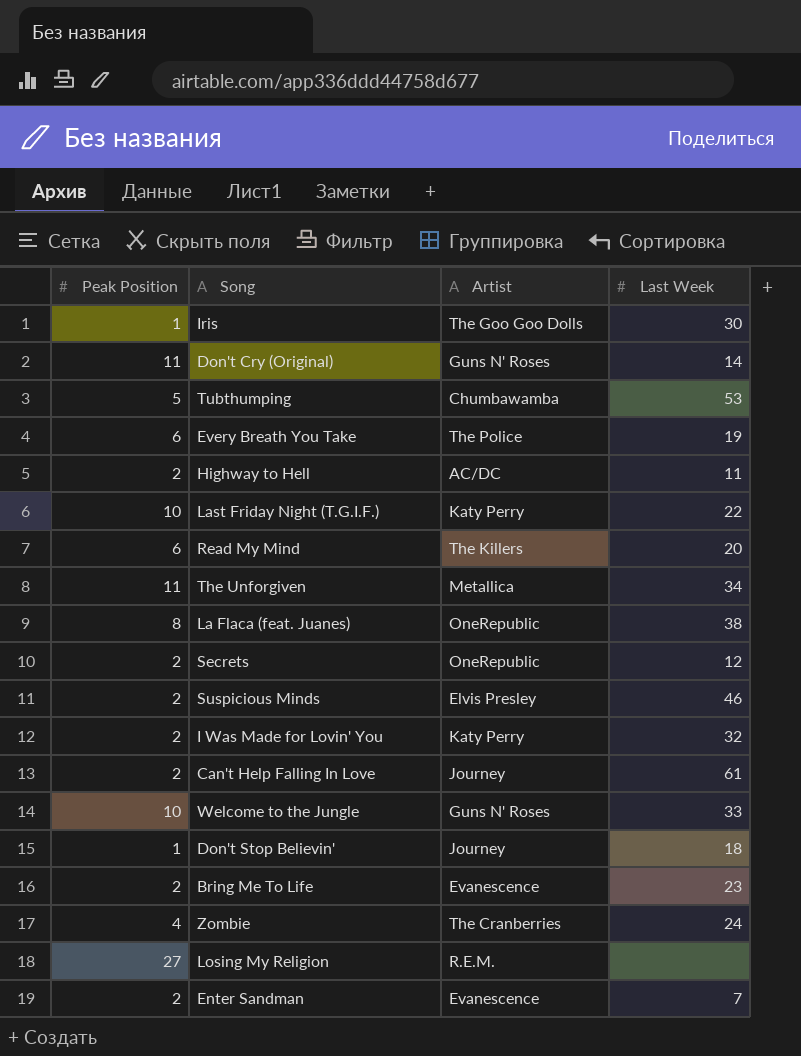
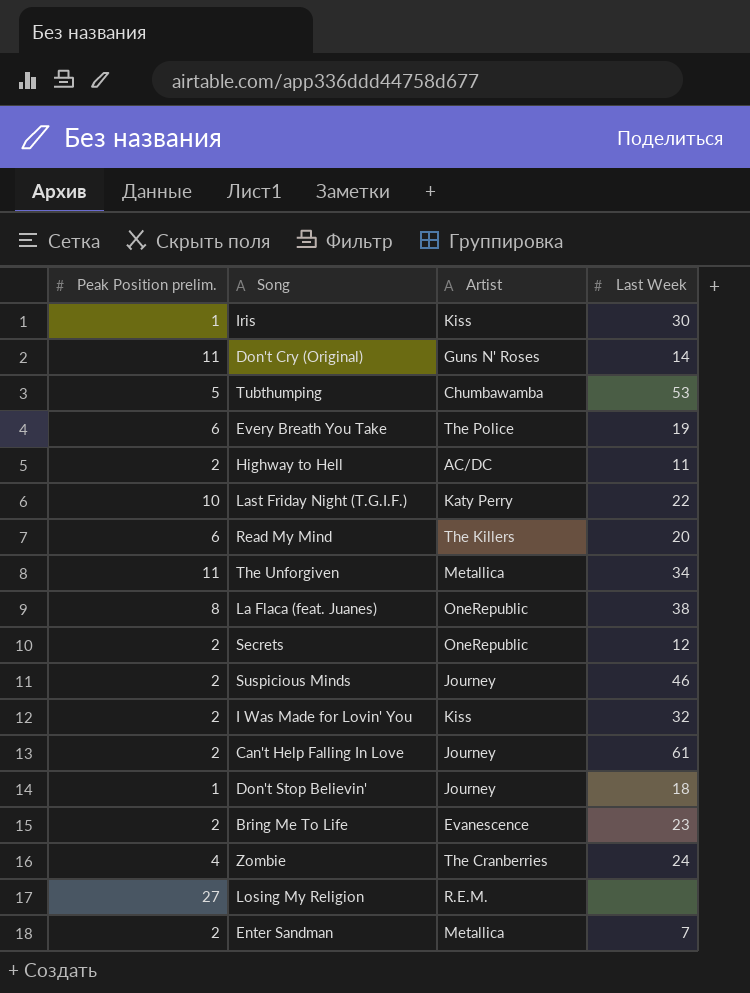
column name: Peak Position -> Peak Position prelim.
row Welcome to the Jungle: 10 | Guns N' Roses | 33 -> none
Iris | Artist: The Goo Goo Dolls -> Kiss
Suspicious Minds | Artist: Elvis Presley -> Journey
I Was Made for Lovin' You | Artist: Katy Perry -> Kiss
Enter Sandman | Artist: Evanescence -> Metallica

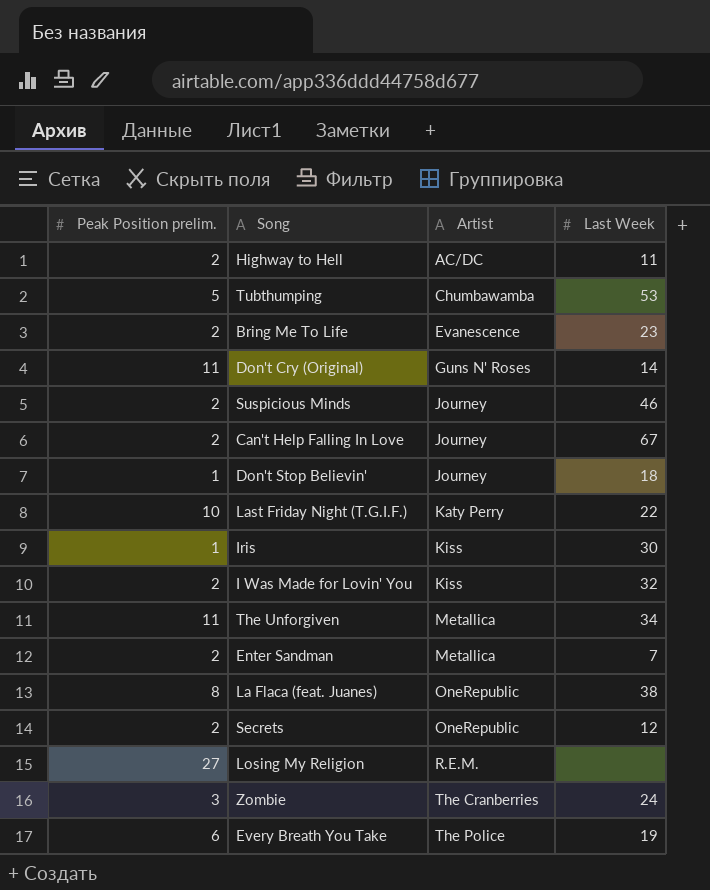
row order: none -> Artist ascending
row Read My Mind: 6 | The Killers | 20 -> none
Can't Help Falling In Love | Last Week: 61 -> 67
Zombie | Peak Position prelim.: 4 -> 3

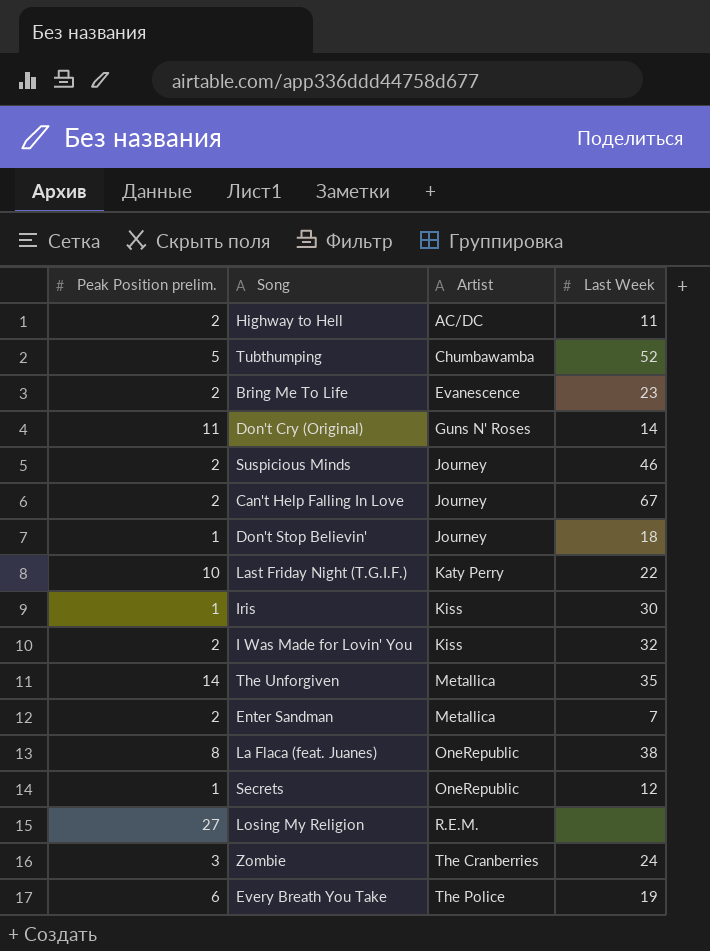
Tubthumping | Last Week: 53 -> 52
The Unforgiven | Peak Position prelim.: 11 -> 14
The Unforgiven | Last Week: 34 -> 35
Secrets | Peak Position prelim.: 2 -> 1

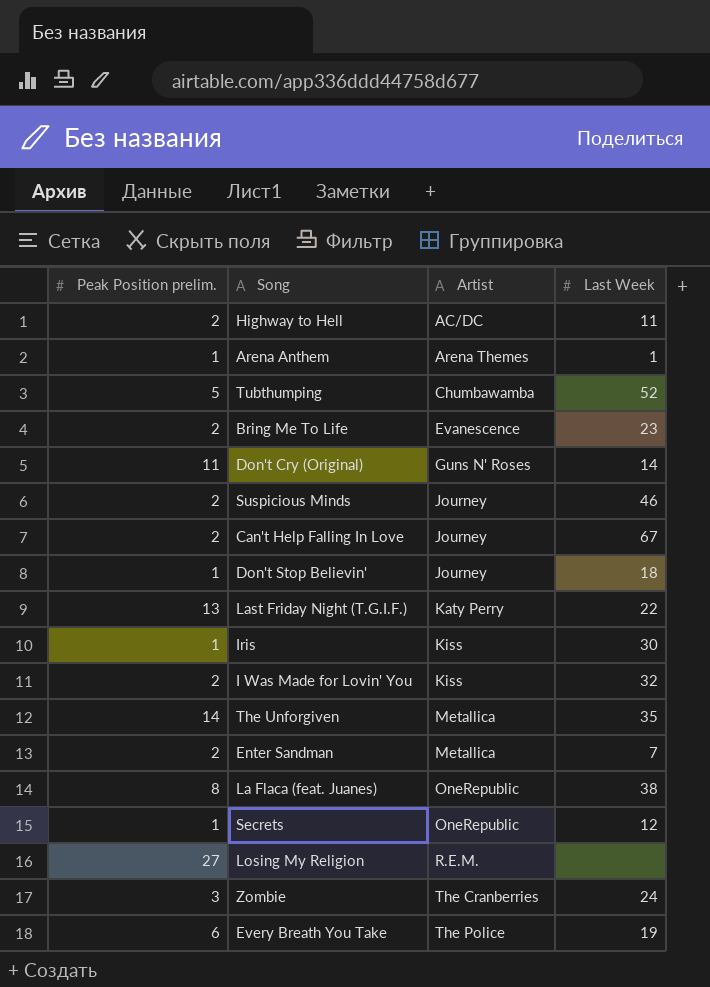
row Arena Anthem: none -> 1 | Arena Themes | 1
Last Friday Night (T.G.I.F.) | Peak Position prelim.: 10 -> 13

